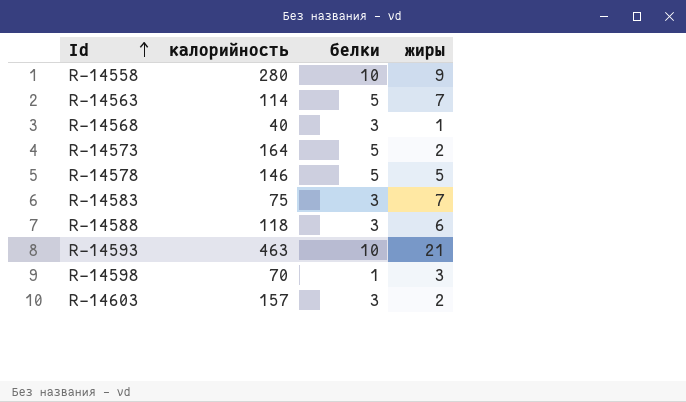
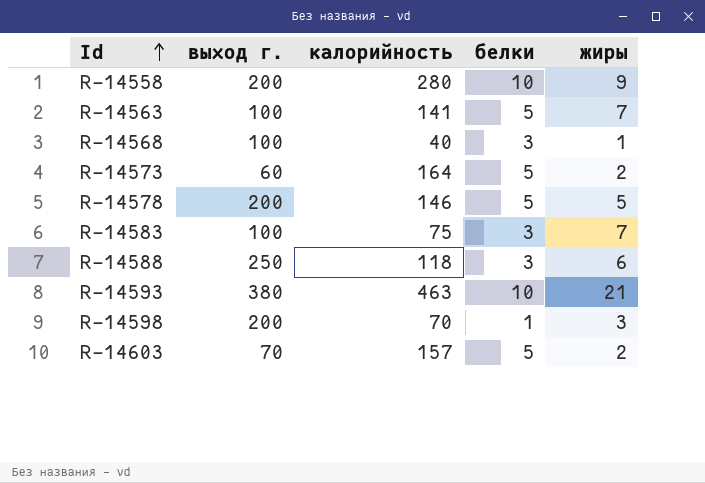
column выход г. | position: none -> 2
R-14563 | калорийность: 114 -> 141
R-14603 | белки: 3 -> 5

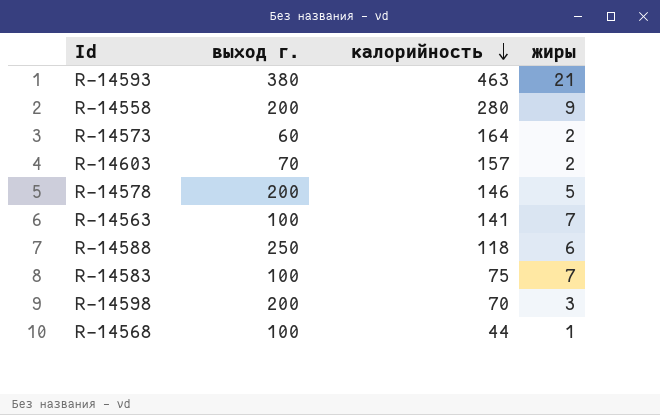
row order: Id ascending -> калорийность descending
column белки | position: 4 -> none
R-14568 | калорийность: 40 -> 44

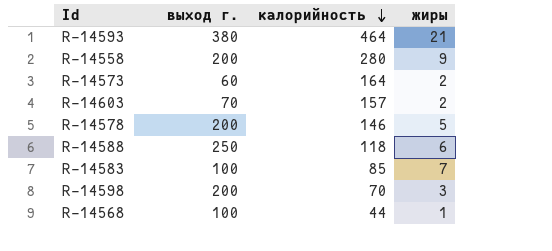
row R-14563: 100 | 141 | 7 -> none
R-14593 | калорийность: 463 -> 464
R-14583 | калорийность: 75 -> 85

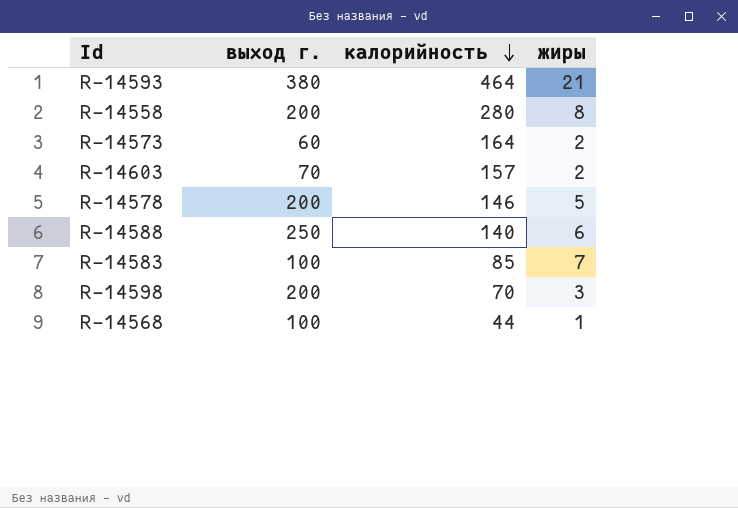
R-14558 | жиры: 9 -> 8
R-14588 | калорийность: 118 -> 140

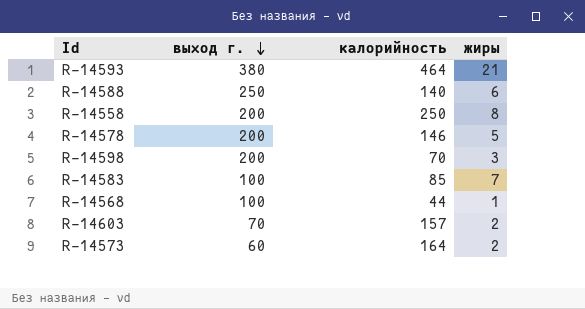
row order: калорийность descending -> выход г. descending
R-14558 | калорийность: 280 -> 250

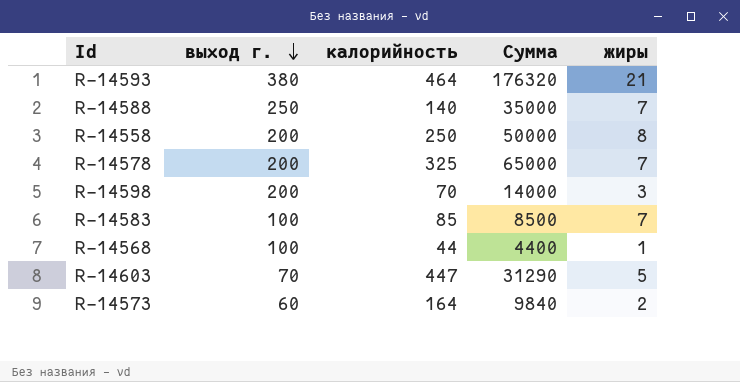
column Сумма | formula: none -> [выход г.] * [калорийность]
R-14588 | жиры: 6 -> 7
R-14578 | калорийность: 146 -> 325
R-14578 | жиры: 5 -> 7
R-14603 | калорийность: 157 -> 447
R-14603 | жиры: 2 -> 5

